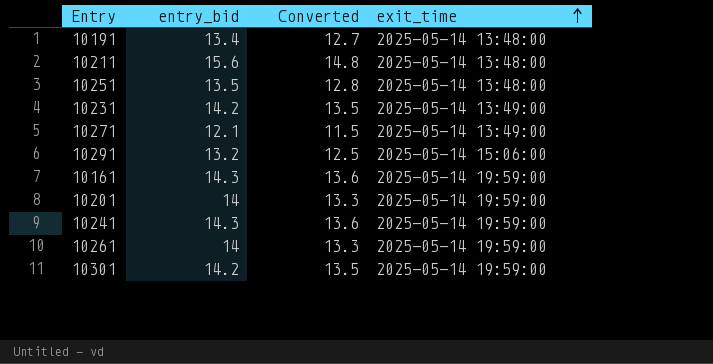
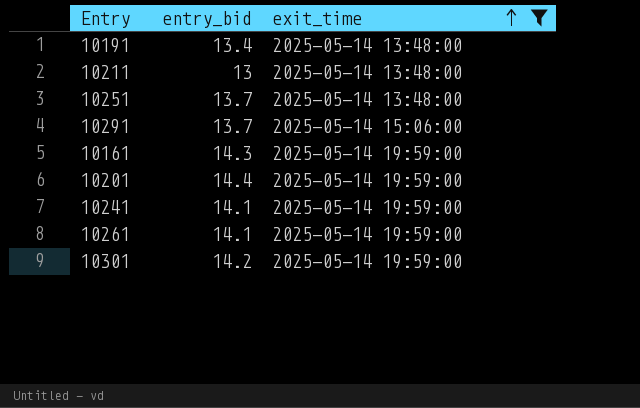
filter: none -> exit_time != 2025-05-14 13:49:00
column Converted | formula: [entry_bid] * 0.95 -> none
10211 | entry_bid: 15.6 -> 13
10251 | entry_bid: 13.5 -> 13.7
10291 | entry_bid: 13.2 -> 13.7
10201 | entry_bid: 14 -> 14.4
10241 | entry_bid: 14.3 -> 14.1
10261 | entry_bid: 14 -> 14.1

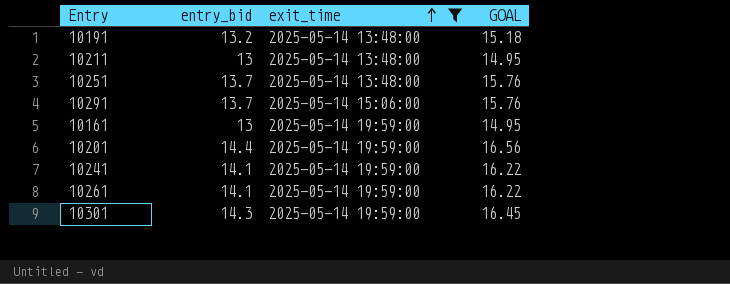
column GOAL | formula: none -> [entry_bid] * 1.15
10191 | entry_bid: 13.4 -> 13.2
10161 | entry_bid: 14.3 -> 13
10301 | entry_bid: 14.2 -> 14.3

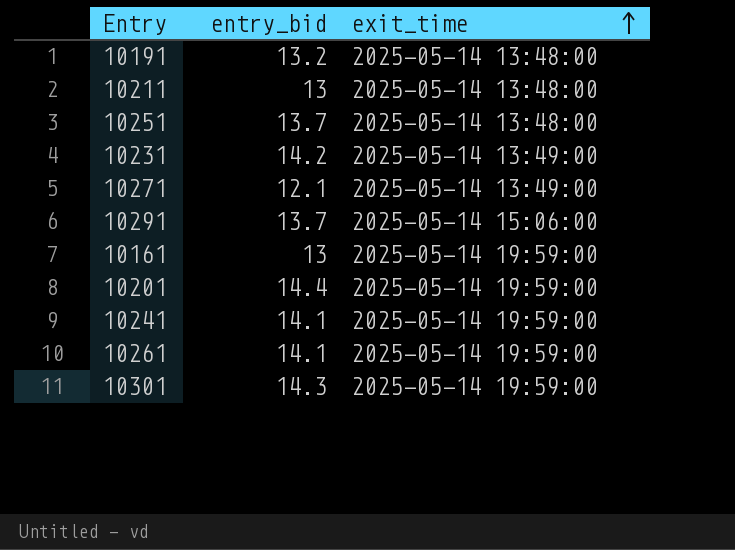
filter: exit_time != 2025-05-14 13:49:00 -> none
column GOAL | formula: [entry_bid] * 1.15 -> none

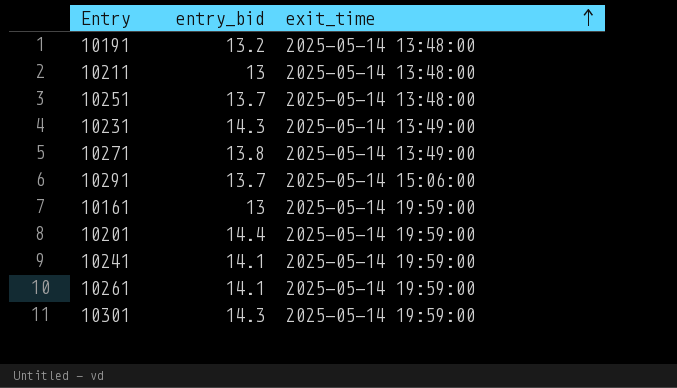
10231 | entry_bid: 14.2 -> 14.3
10271 | entry_bid: 12.1 -> 13.8

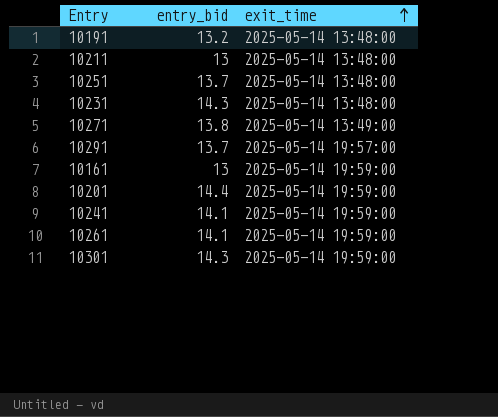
10231 | exit_time: 2025-05-14 13:49:00 -> 2025-05-14 13:48:00
10291 | exit_time: 2025-05-14 15:06:00 -> 2025-05-14 19:57:00

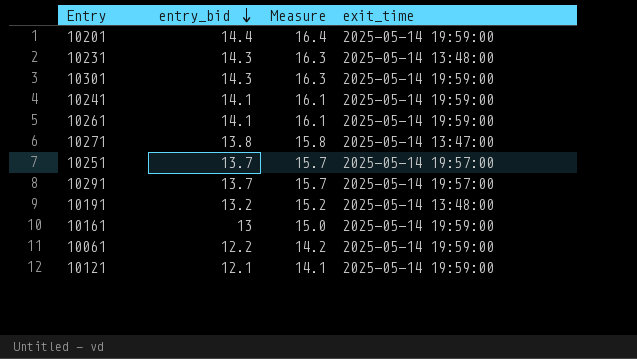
row order: exit_time ascending -> entry_bid descending
column Measure | formula: none -> [entry_bid] + 2
row 10211: 13 | 2025-05-14 13:48:00 -> none
10271 | exit_time: 2025-05-14 13:49:00 -> 2025-05-14 13:47:00
10251 | exit_time: 2025-05-14 13:48:00 -> 2025-05-14 19:57:00
row 10061: none -> 12.2 | 14.2 | 2025-05-14 19:59:00
row 10121: none -> 12.1 | 14.1 | 2025-05-14 19:59:00

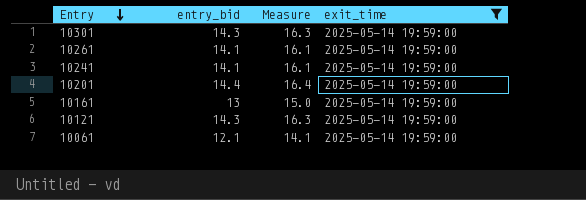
filter: none -> exit_time = 2025-05-14 19:59:00
row order: entry_bid descending -> Entry descending
10121 | entry_bid: 12.1 -> 14.3
10121 | Measure: 14.1 -> 16.3
10061 | entry_bid: 12.2 -> 12.1
10061 | Measure: 14.2 -> 14.1

